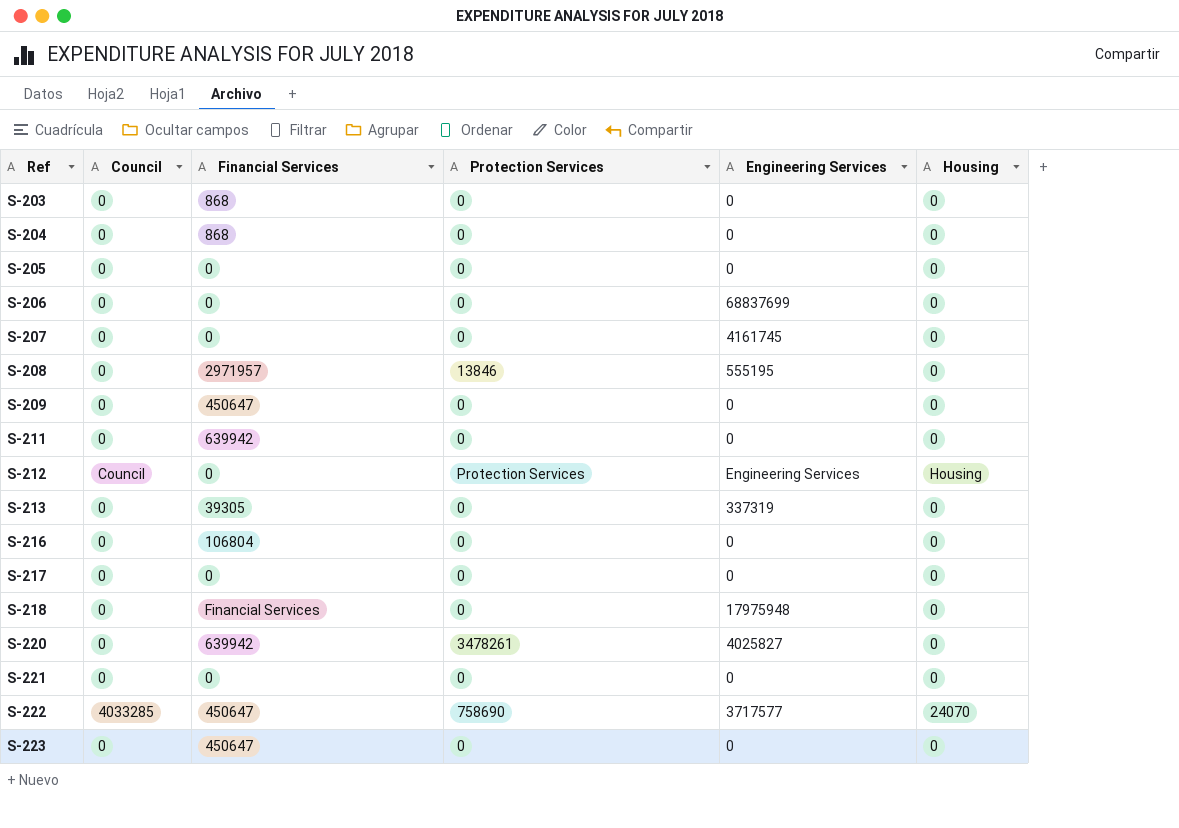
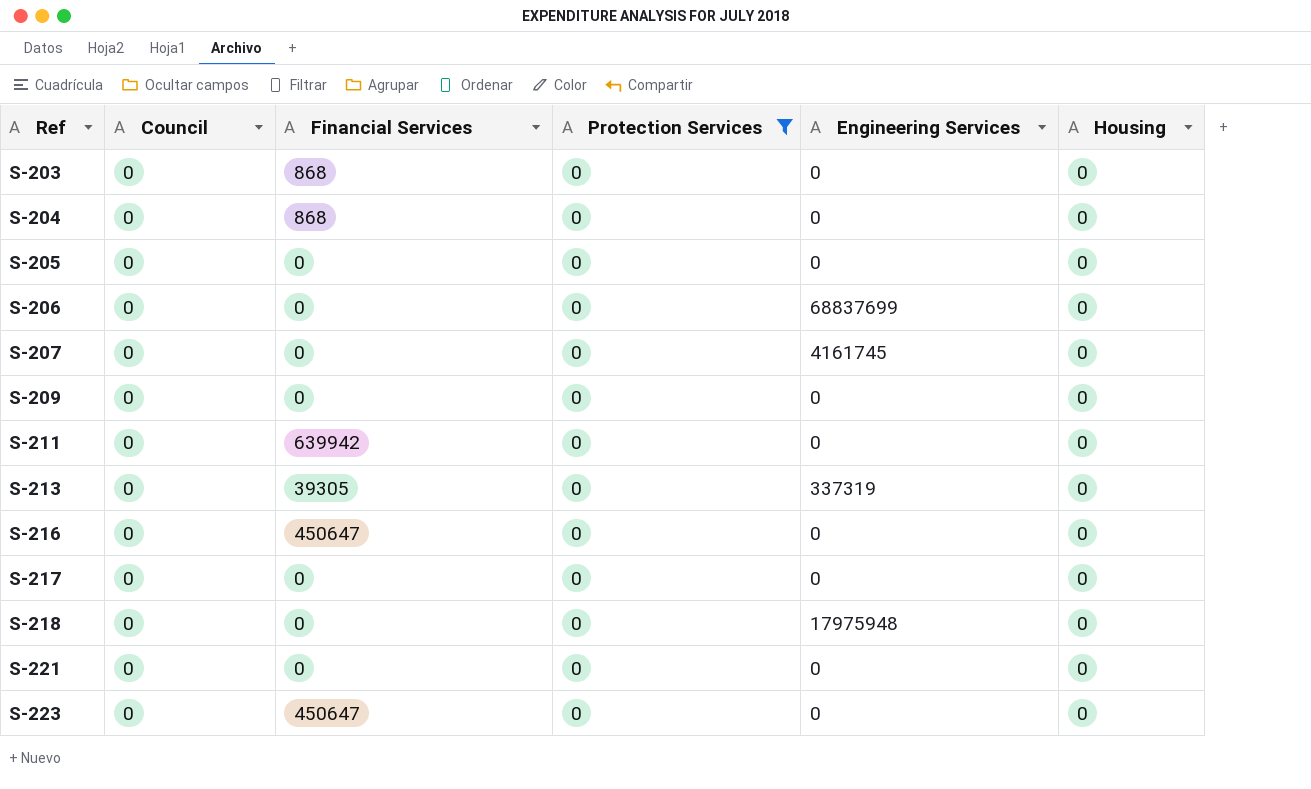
filter: none -> Protection Services = 0
S-209 | Financial Services: 450647 -> 0
S-216 | Financial Services: 106804 -> 450647
S-218 | Financial Services: Financial Services -> 0

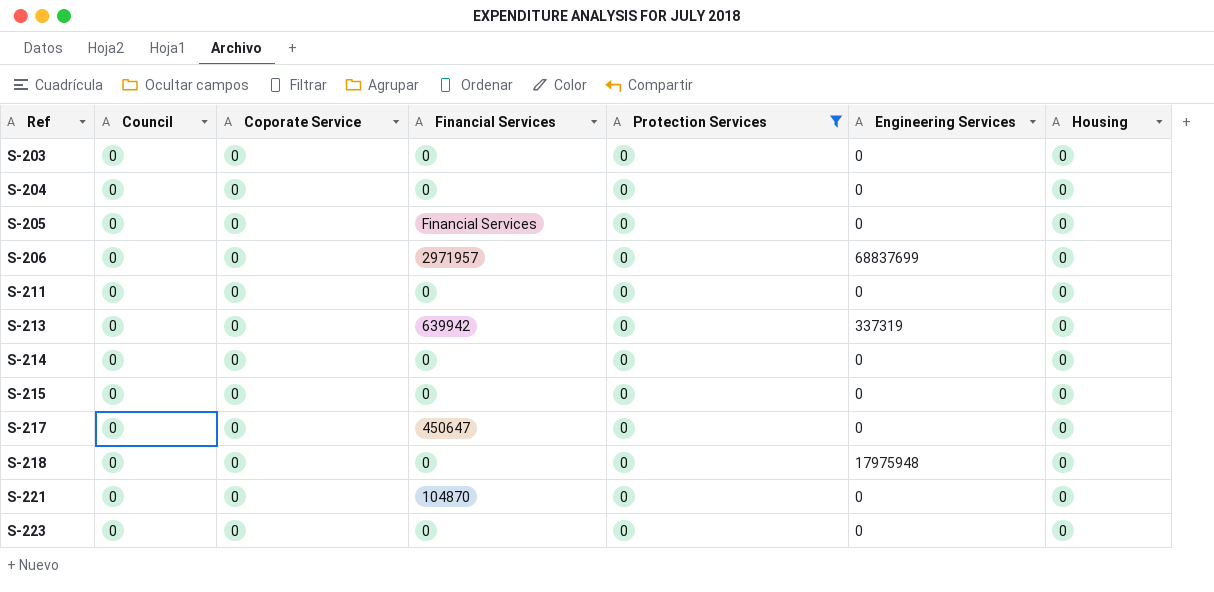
column Coporate Service | position: none -> 3
row S-207: 0 | 0 | 0 | 4161745 | 0 -> none
row S-209: 0 | 0 | 0 | 0 | 0 -> none
row S-216: 0 | 450647 | 0 | 0 | 0 -> none
S-203 | Financial Services: 868 -> 0
S-204 | Financial Services: 868 -> 0
S-205 | Financial Services: 0 -> Financial Services
S-206 | Financial Services: 0 -> 2971957
S-211 | Financial Services: 639942 -> 0
S-213 | Financial Services: 39305 -> 639942
row S-214: none -> 0 | 0 | 0 | 0 | 0 | 0
row S-215: none -> 0 | 0 | 0 | 0 | 0 | 0
S-217 | Financial Services: 0 -> 450647
S-221 | Financial Services: 0 -> 104870
S-223 | Financial Services: 450647 -> 0

